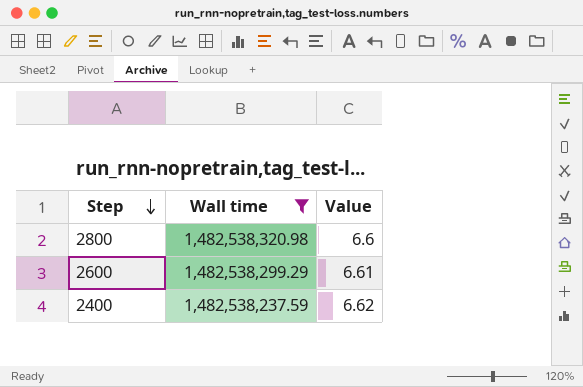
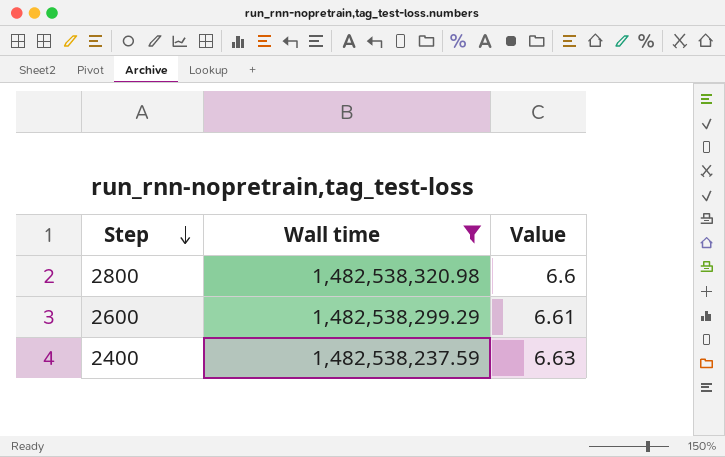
2400 | Value: 6.62 -> 6.63

